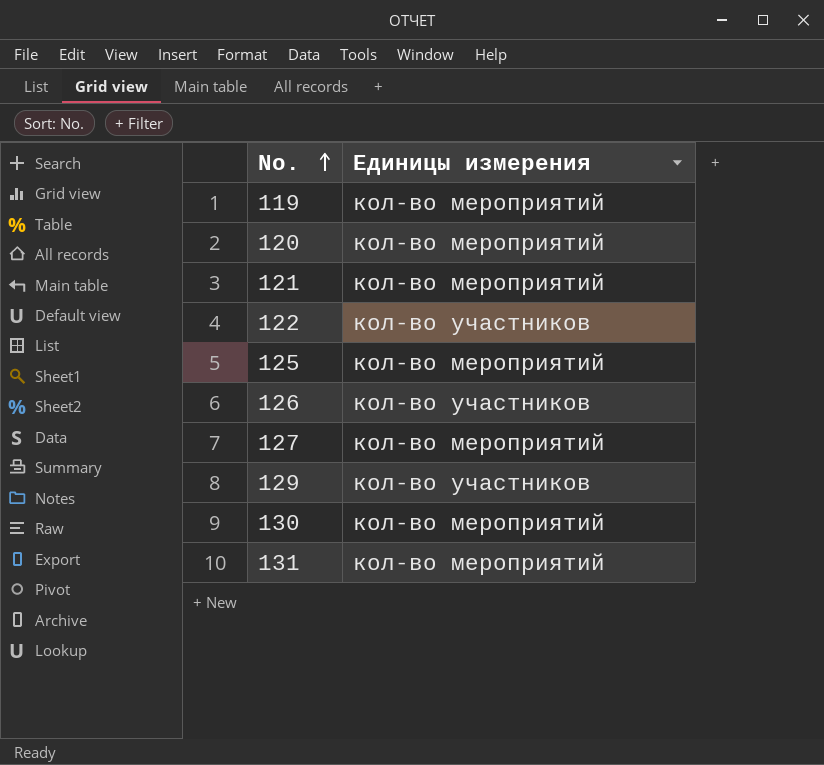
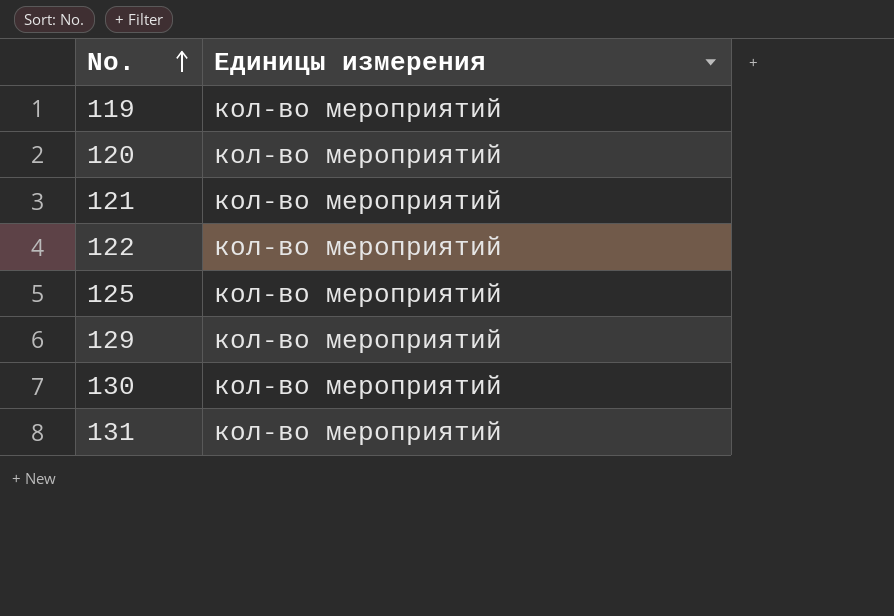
row 126: кол-во участников -> none
row 127: кол-во мероприятий -> none
122 | Единицы измерения: кол-во участников -> кол-во мероприятий
129 | Единицы измерения: кол-во участников -> кол-во мероприятий

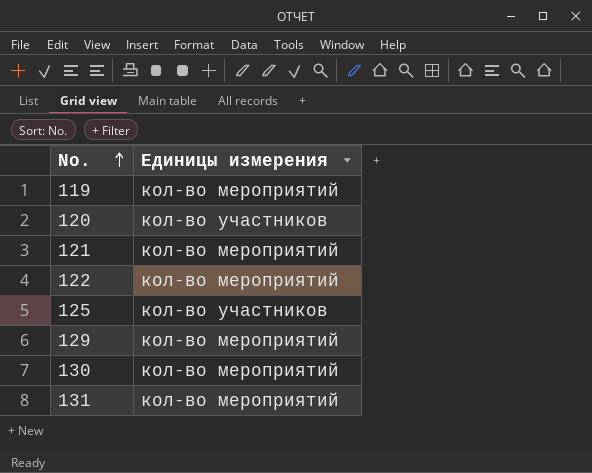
120 | Единицы измерения: кол-во мероприятий -> кол-во участников
125 | Единицы измерения: кол-во мероприятий -> кол-во участников

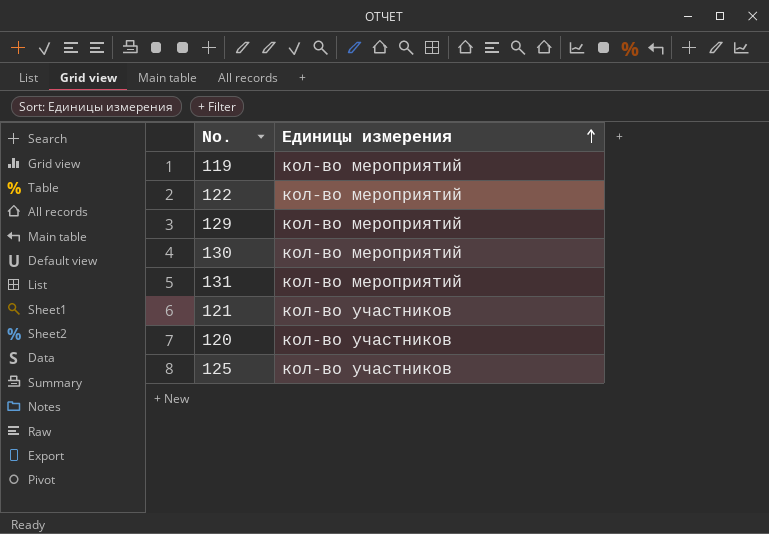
row order: No. ascending -> Единицы измерения ascending
121 | Единицы измерения: кол-во мероприятий -> кол-во участников

